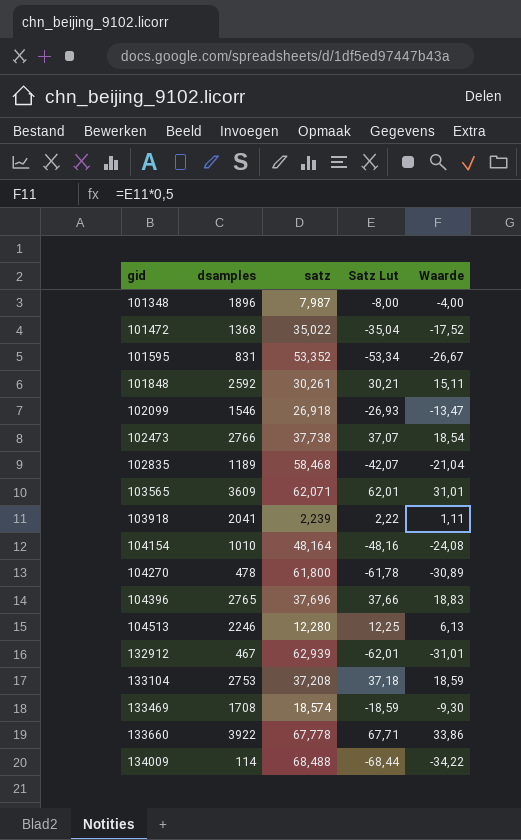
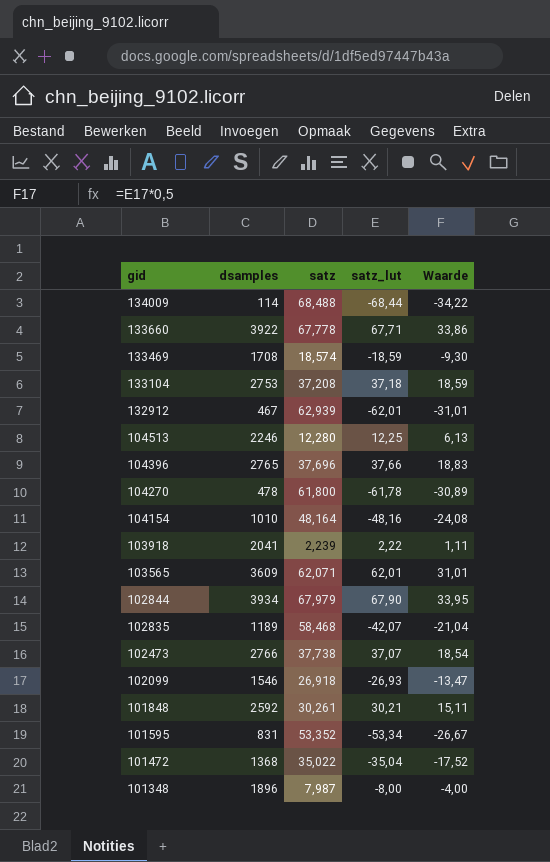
row order: gid ascending -> gid descending
column name: Satz Lut -> satz_lut
row 102844: none -> 3934 | 67,979 | 67,90 | 33,95

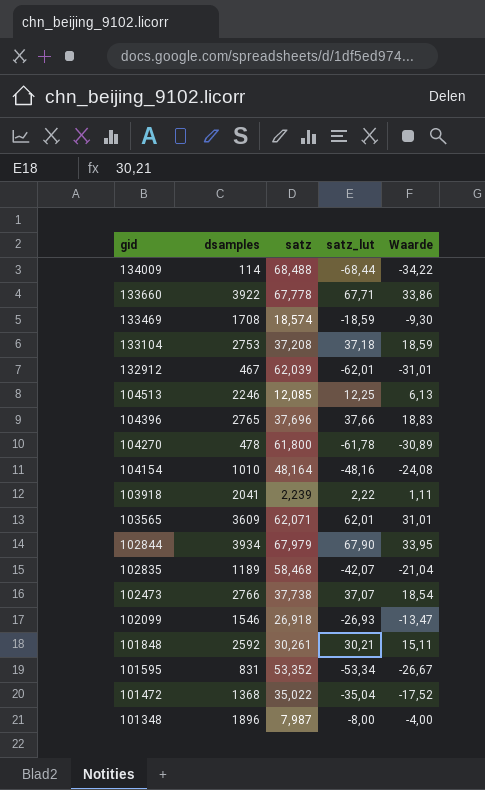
132912 | satz: 62,939 -> 62,039
104513 | satz: 12,280 -> 12,085

